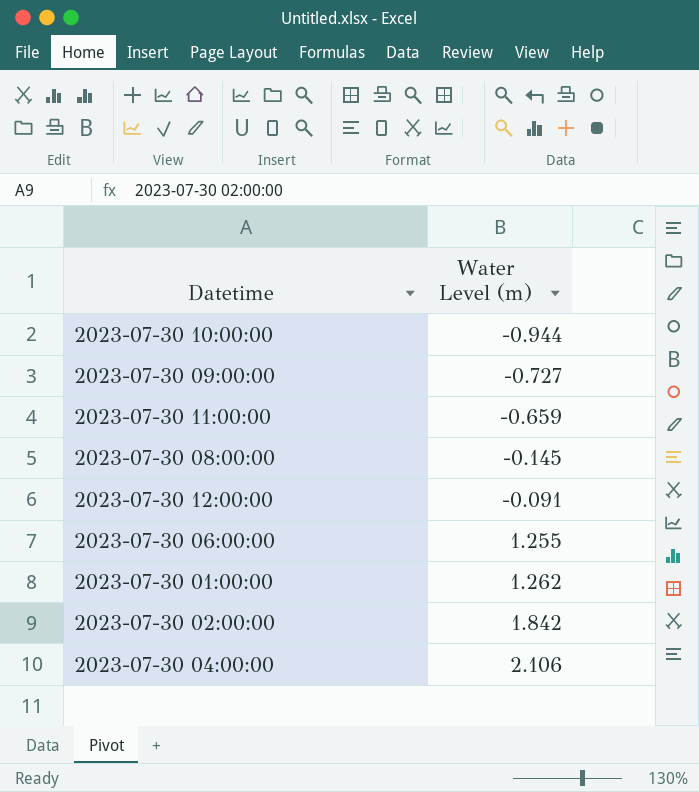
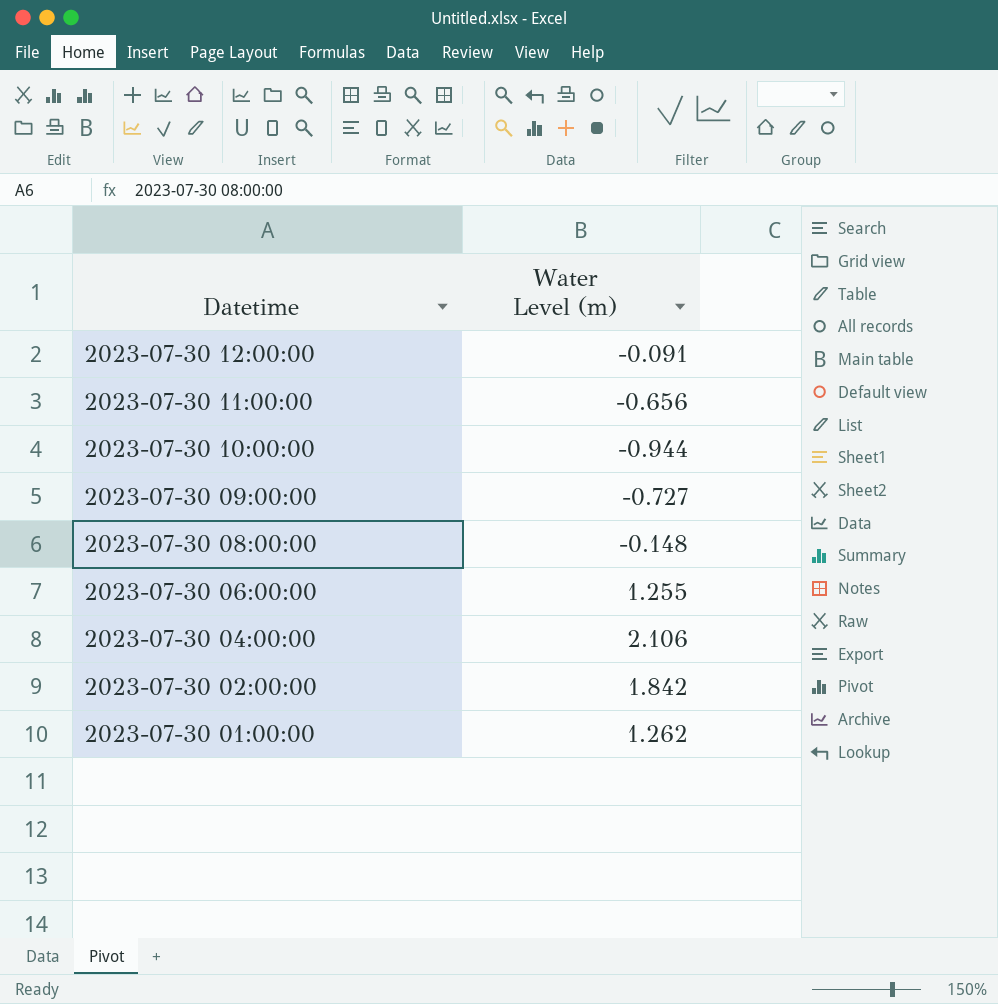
row order: Water Level (m) ascending -> Datetime descending
2023-07-30 11:00:00 | Water Level (m): -0.659 -> -0.656
2023-07-30 08:00:00 | Water Level (m): -0.145 -> -0.148

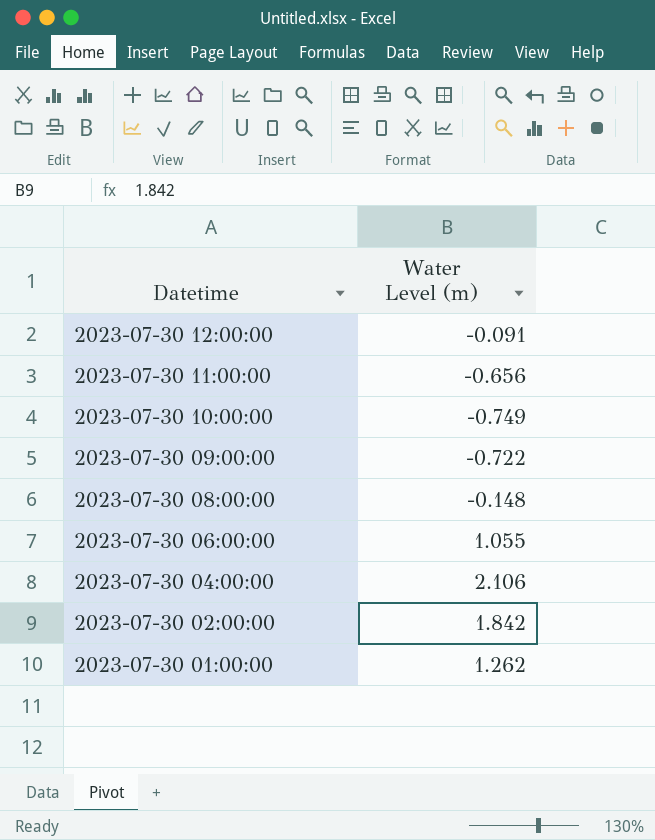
2023-07-30 10:00:00 | Water Level (m): -0.944 -> -0.749
2023-07-30 09:00:00 | Water Level (m): -0.727 -> -0.722
2023-07-30 06:00:00 | Water Level (m): 1.255 -> 1.055

